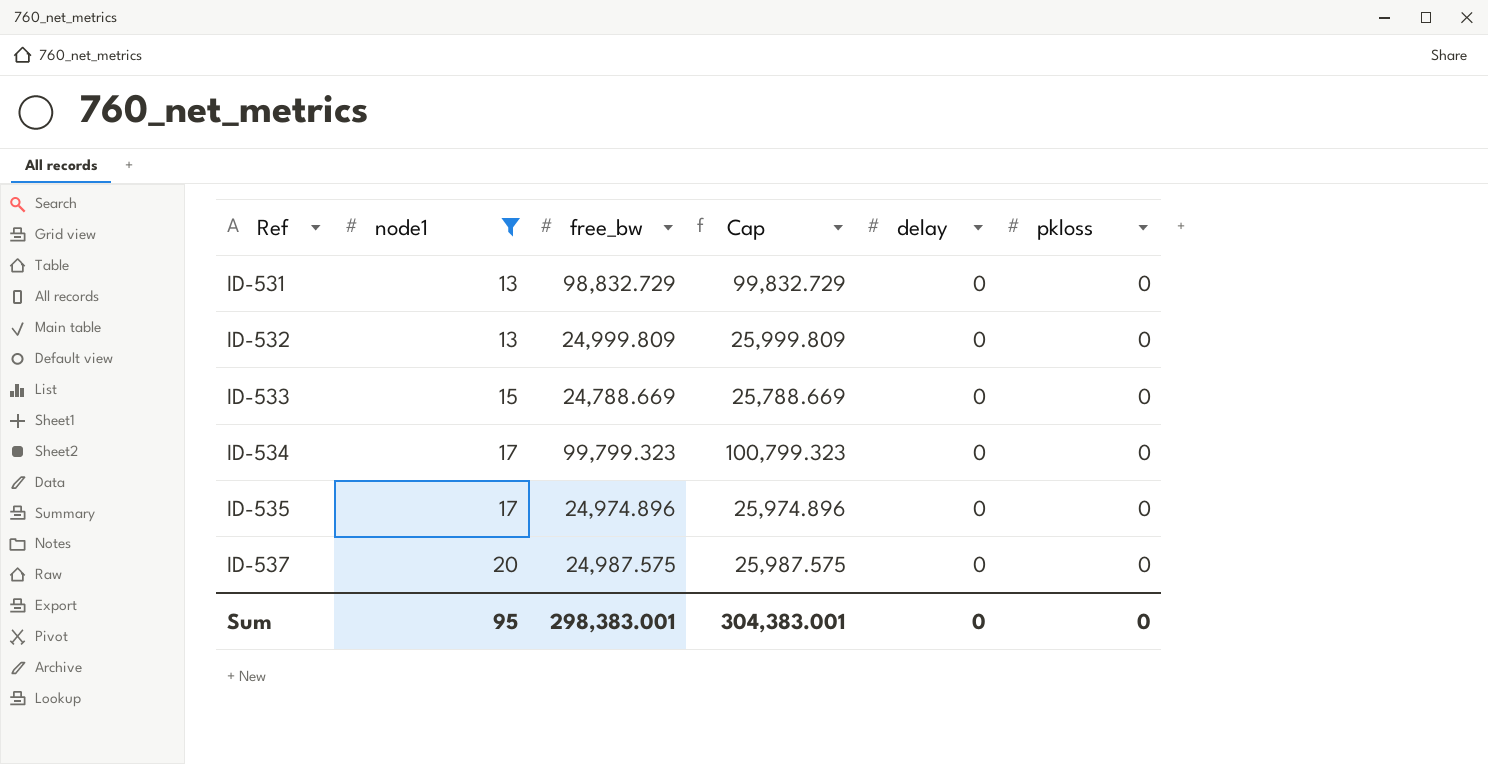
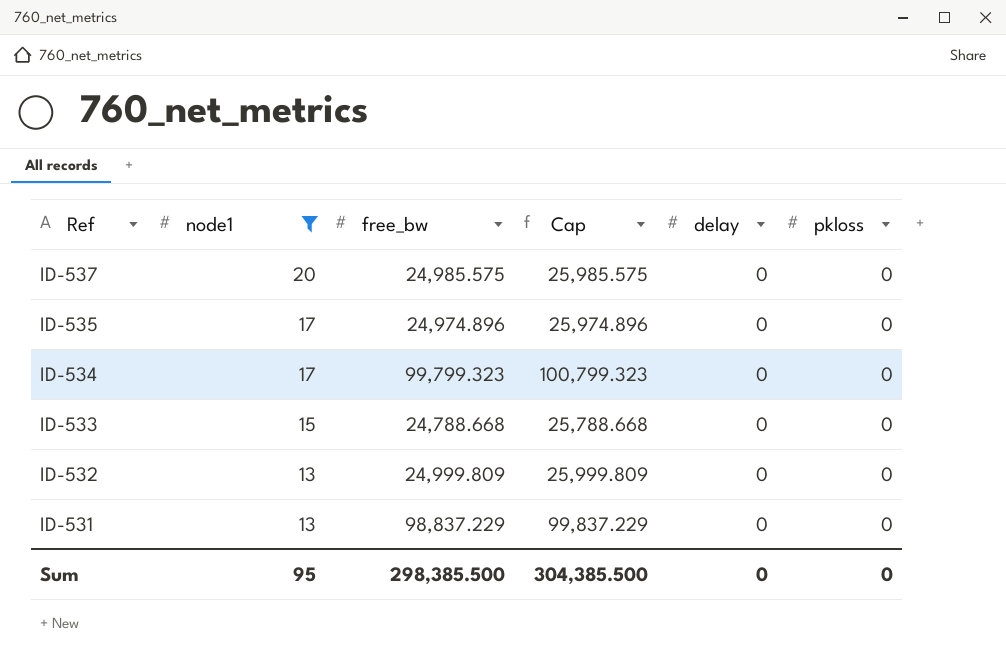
row order: Ref ascending -> Ref descending
ID-537 | free_bw: 24,987.575 -> 24,985.575
ID-537 | Cap: 25,987.575 -> 25,985.575
ID-533 | free_bw: 24,788.669 -> 24,788.668
ID-533 | Cap: 25,788.669 -> 25,788.668
ID-531 | free_bw: 98,832.729 -> 98,837.229
ID-531 | Cap: 99,832.729 -> 99,837.229
Sum | free_bw: 298,383.001 -> 298,385.500
Sum | Cap: 304,383.001 -> 304,385.500

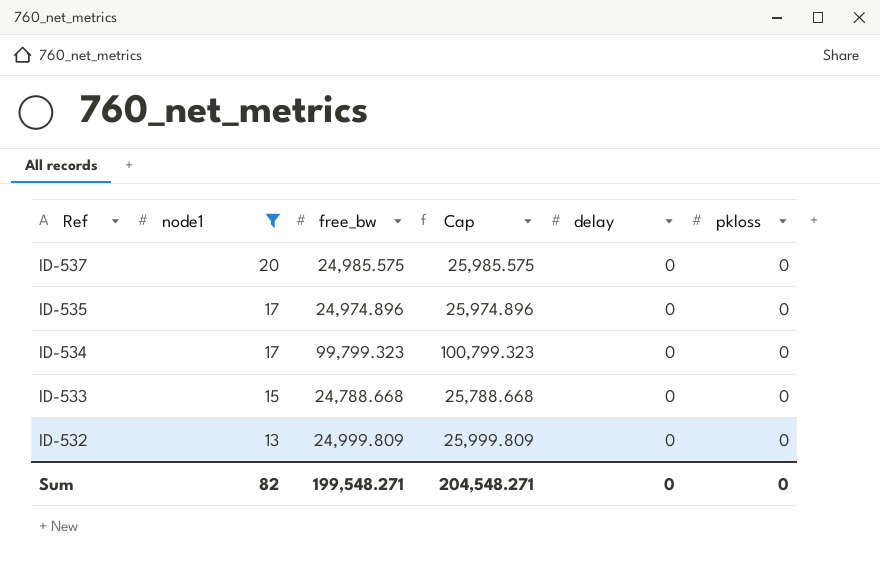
row ID-531: 13 | 98,837.229 | 99,837.229 | 0 | 0 -> none
Sum | node1: 95 -> 82
Sum | free_bw: 298,385.500 -> 199,548.271
Sum | Cap: 304,385.500 -> 204,548.271

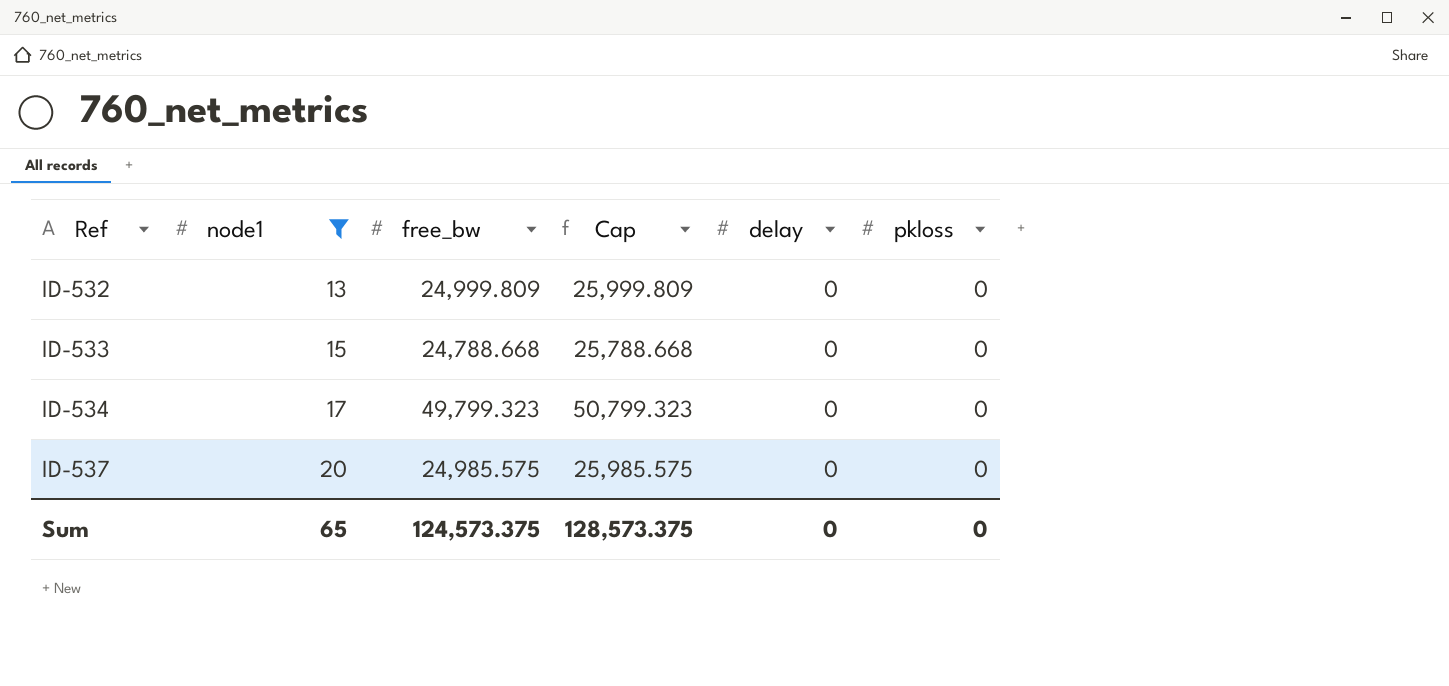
row order: Ref descending -> Ref ascending
row ID-535: 17 | 24,974.896 | 25,974.896 | 0 | 0 -> none
ID-534 | free_bw: 99,799.323 -> 49,799.323
ID-534 | Cap: 100,799.323 -> 50,799.323
Sum | node1: 82 -> 65
Sum | free_bw: 199,548.271 -> 124,573.375
Sum | Cap: 204,548.271 -> 128,573.375

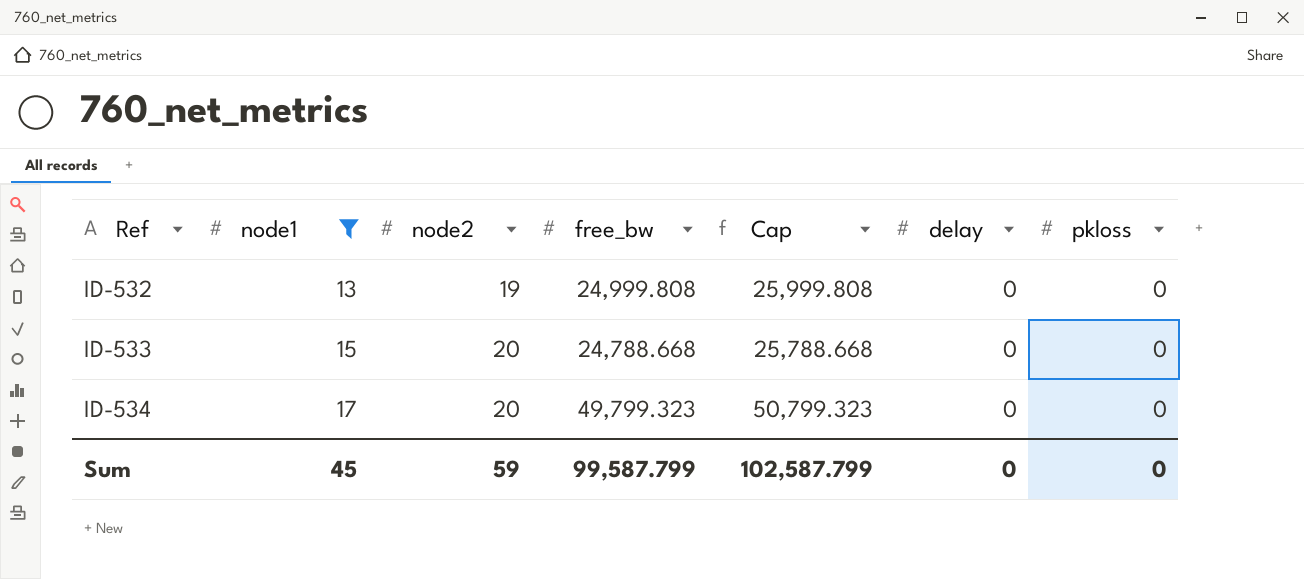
column node2 | position: none -> 3
row ID-537: 20 | 24,985.575 | 25,985.575 | 0 | 0 -> none
ID-532 | free_bw: 24,999.809 -> 24,999.808
ID-532 | Cap: 25,999.809 -> 25,999.808
Sum | node1: 65 -> 45
Sum | free_bw: 124,573.375 -> 99,587.799
Sum | Cap: 128,573.375 -> 102,587.799

